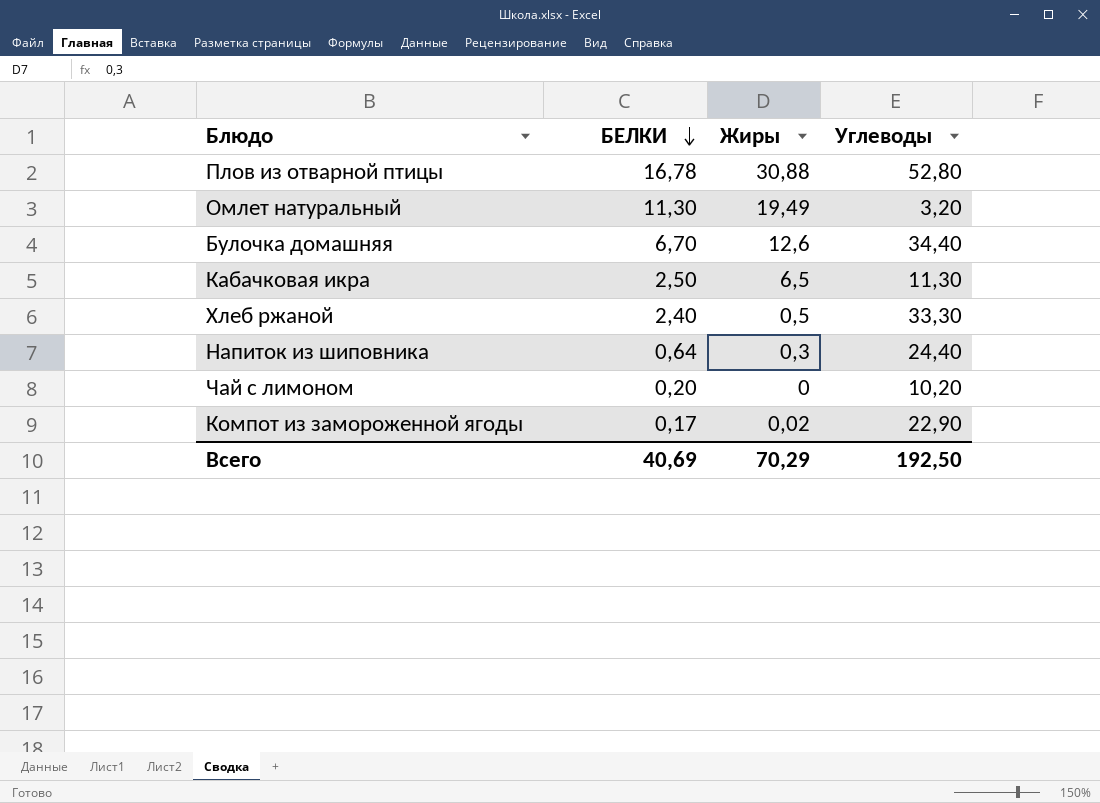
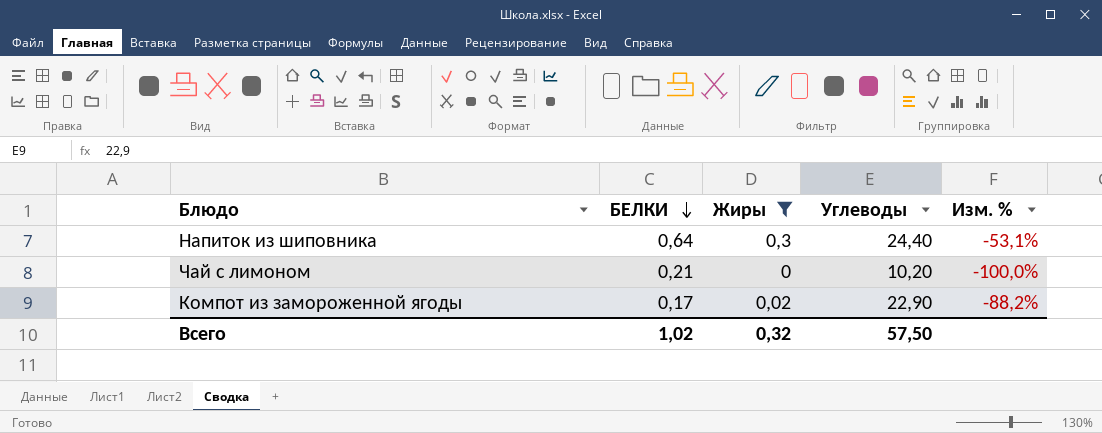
filter: none -> Жиры <= 0,3
column Изм. % | formula: none -> ([Жиры] - [БЕЛКИ]) / [БЕЛКИ]
Чай с лимоном | БЕЛКИ: 0,20 -> 0,21
Всего | БЕЛКИ: 40,69 -> 1,02
Всего | Жиры: 70,29 -> 0,32
Всего | Углеводы: 192,50 -> 57,50

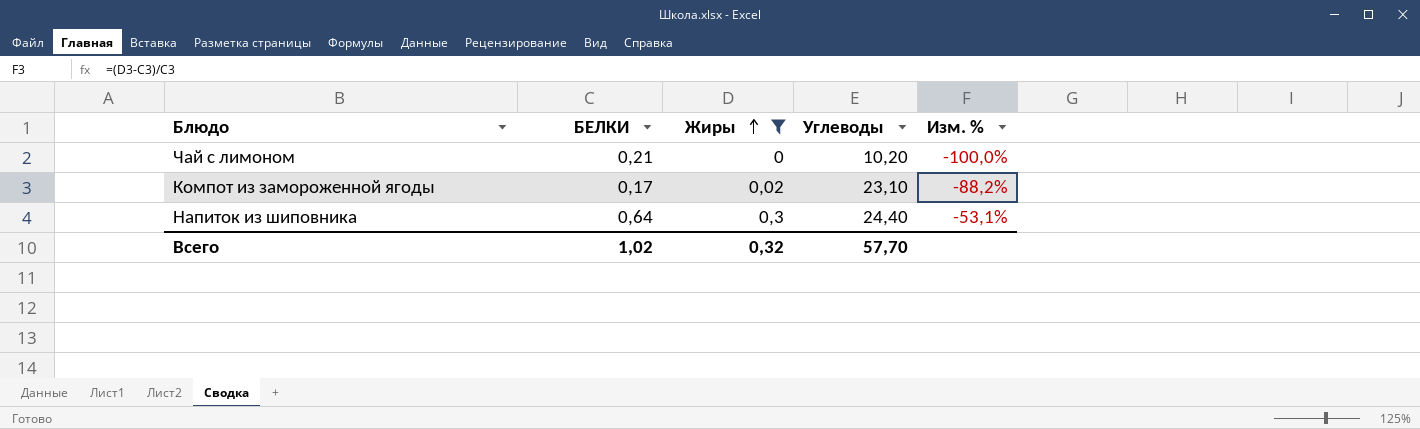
row order: БЕЛКИ descending -> Жиры ascending
Компот из замороженной ягоды | Углеводы: 22,90 -> 23,10
Всего | Углеводы: 57,50 -> 57,70

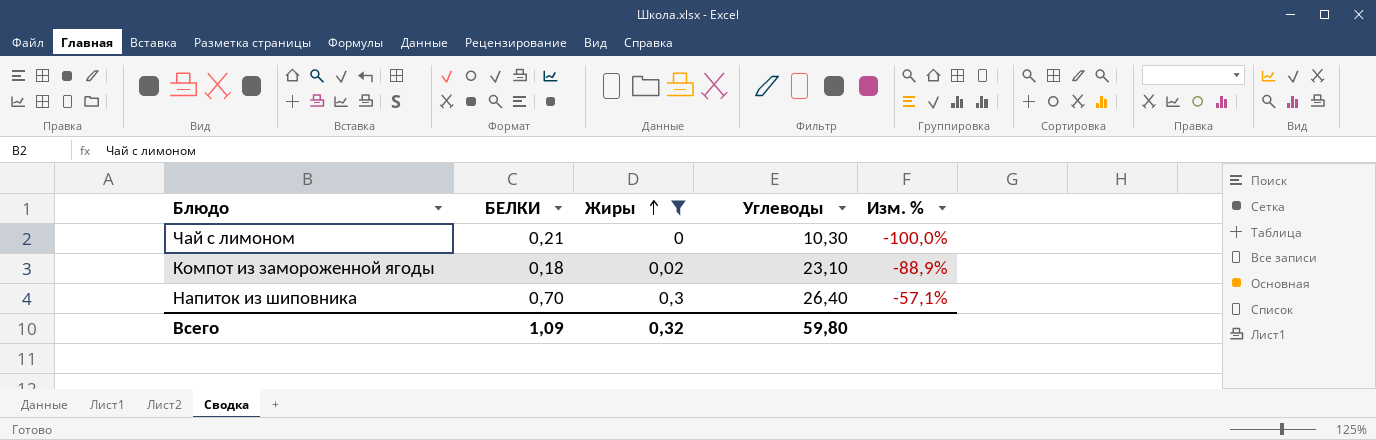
Чай с лимоном | Углеводы: 10,20 -> 10,30
Компот из замороженной ягоды | БЕЛКИ: 0,17 -> 0,18
Компот из замороженной ягоды | Изм. %: -88,2% -> -88,9%
Напиток из шиповника | БЕЛКИ: 0,64 -> 0,70
Напиток из шиповника | Углеводы: 24,40 -> 26,40
Напиток из шиповника | Изм. %: -53,1% -> -57,1%
Всего | БЕЛКИ: 1,02 -> 1,09
Всего | Углеводы: 57,70 -> 59,80

